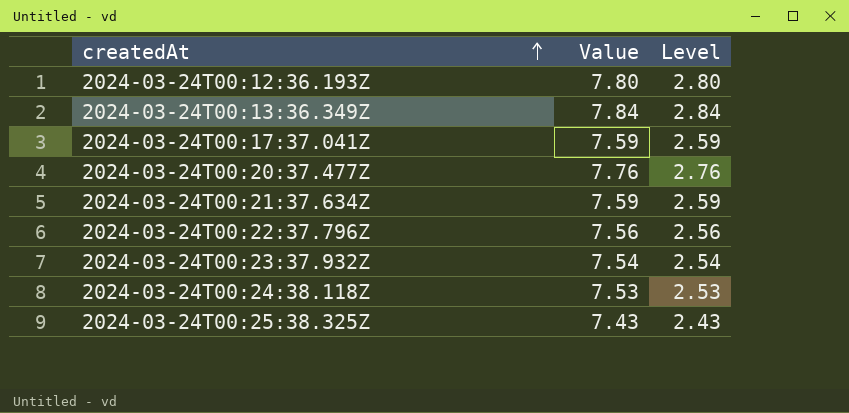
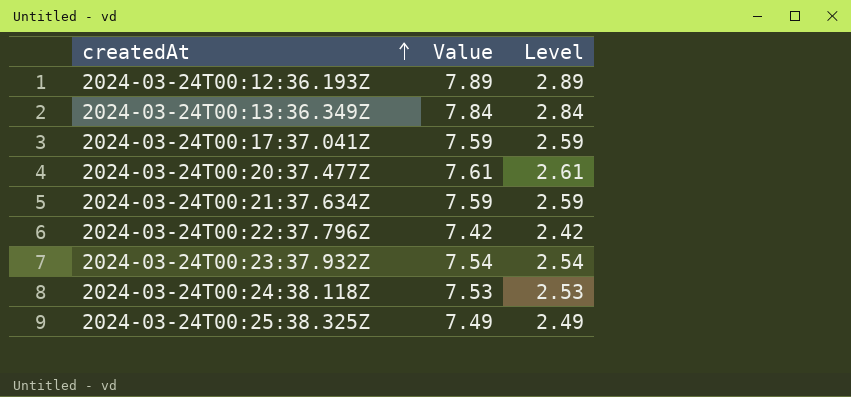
2024-03-24T00:12:36.193Z | Value: 7.80 -> 7.89
2024-03-24T00:12:36.193Z | Level: 2.80 -> 2.89
2024-03-24T00:20:37.477Z | Value: 7.76 -> 7.61
2024-03-24T00:20:37.477Z | Level: 2.76 -> 2.61
2024-03-24T00:22:37.796Z | Value: 7.56 -> 7.42
2024-03-24T00:22:37.796Z | Level: 2.56 -> 2.42
2024-03-24T00:25:38.325Z | Value: 7.43 -> 7.49
2024-03-24T00:25:38.325Z | Level: 2.43 -> 2.49

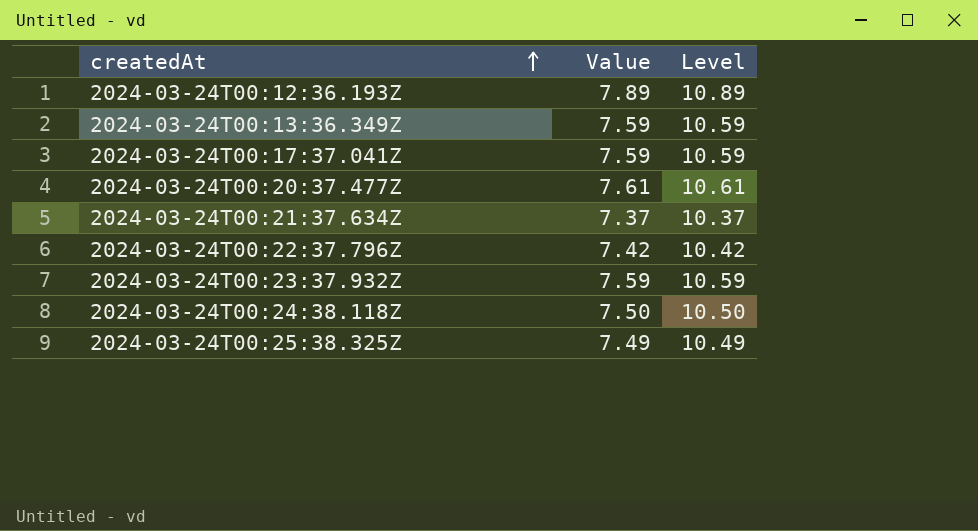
column Level | formula: [Value] - 5 -> [Value] + 3
2024-03-24T00:13:36.349Z | Value: 7.84 -> 7.59
2024-03-24T00:21:37.634Z | Value: 7.59 -> 7.37
2024-03-24T00:23:37.932Z | Value: 7.54 -> 7.59
2024-03-24T00:24:38.118Z | Value: 7.53 -> 7.50

